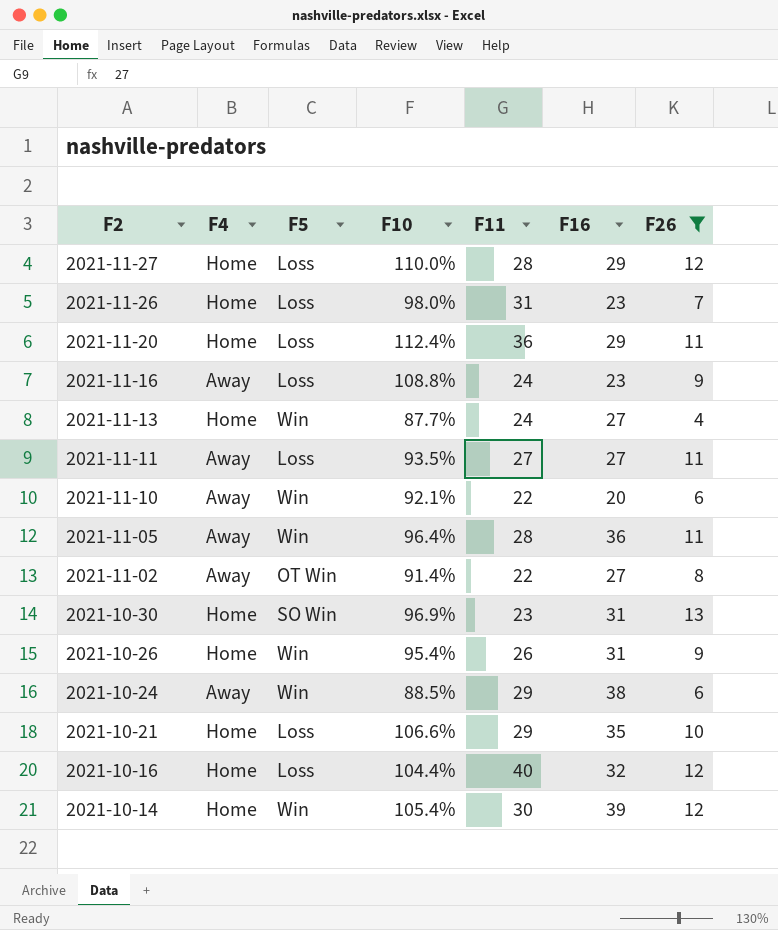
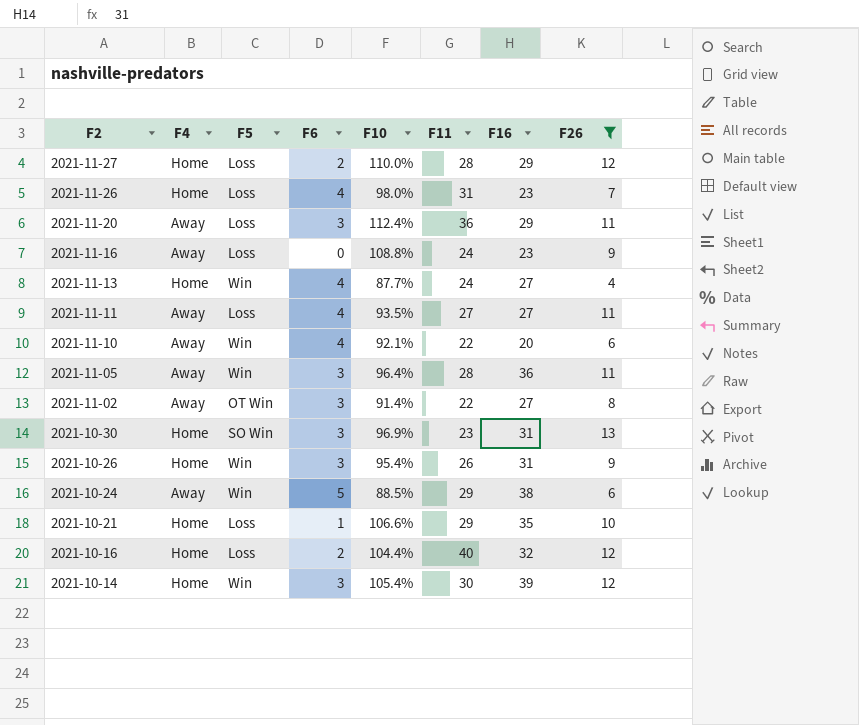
column F6 | position: none -> 4
2021-11-20 | F4: Home -> Away

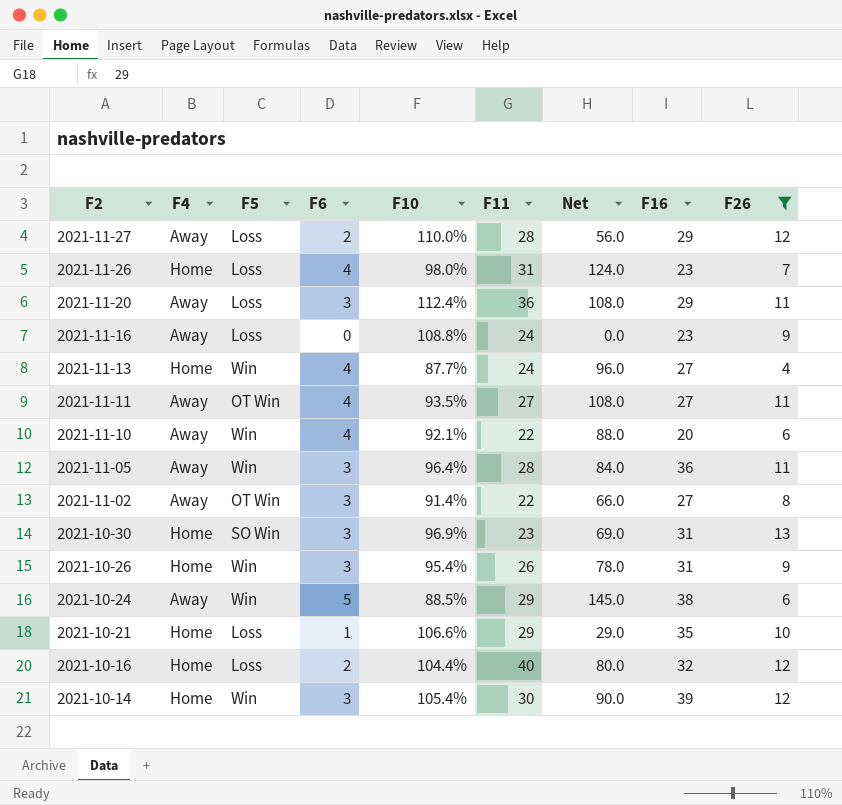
column Net | formula: none -> [F6] * [F11]
2021-11-27 | F4: Home -> Away
2021-11-11 | F5: Loss -> OT Win

